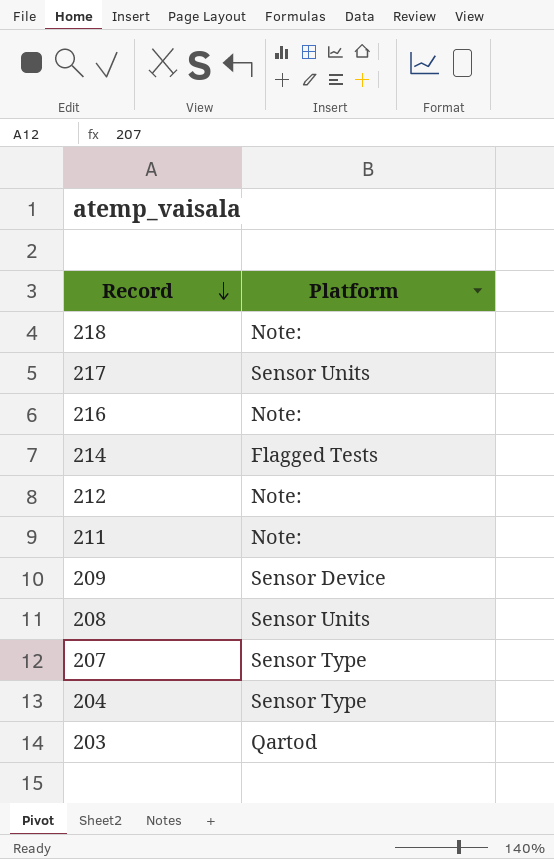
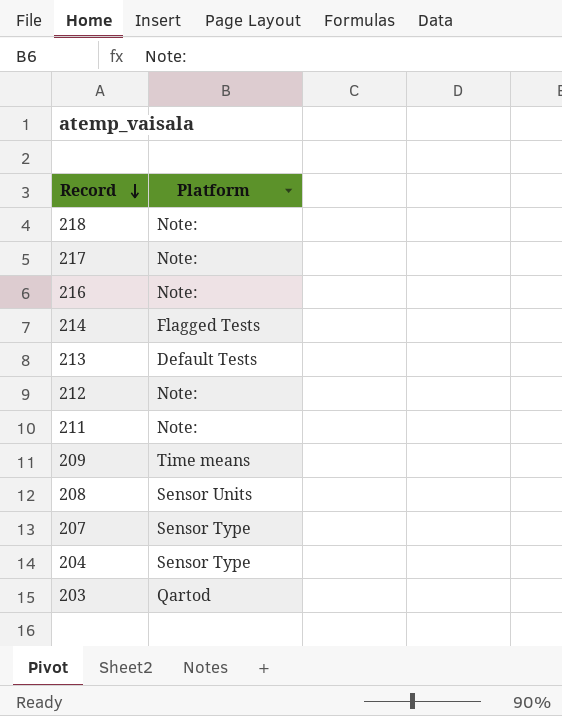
217 | Platform: Sensor Units -> Note:
row 213: none -> Default Tests
209 | Platform: Sensor Device -> Time means

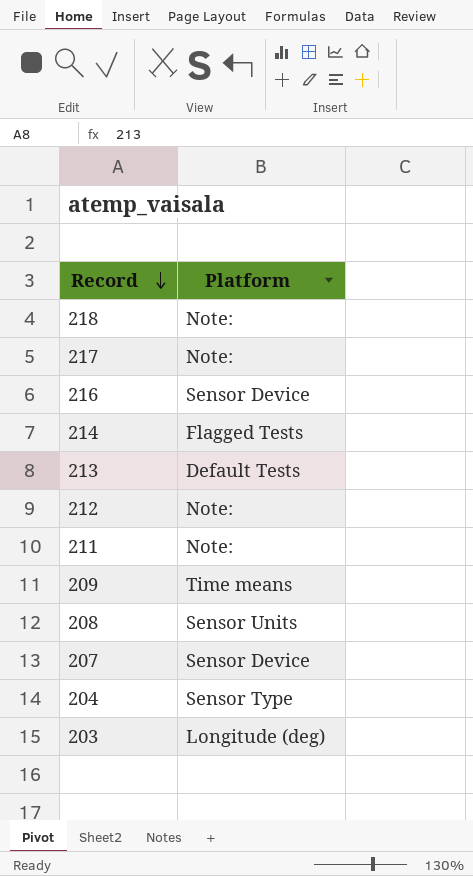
216 | Platform: Note: -> Sensor Device
207 | Platform: Sensor Type -> Sensor Device
203 | Platform: Qartod -> Longitude (deg)

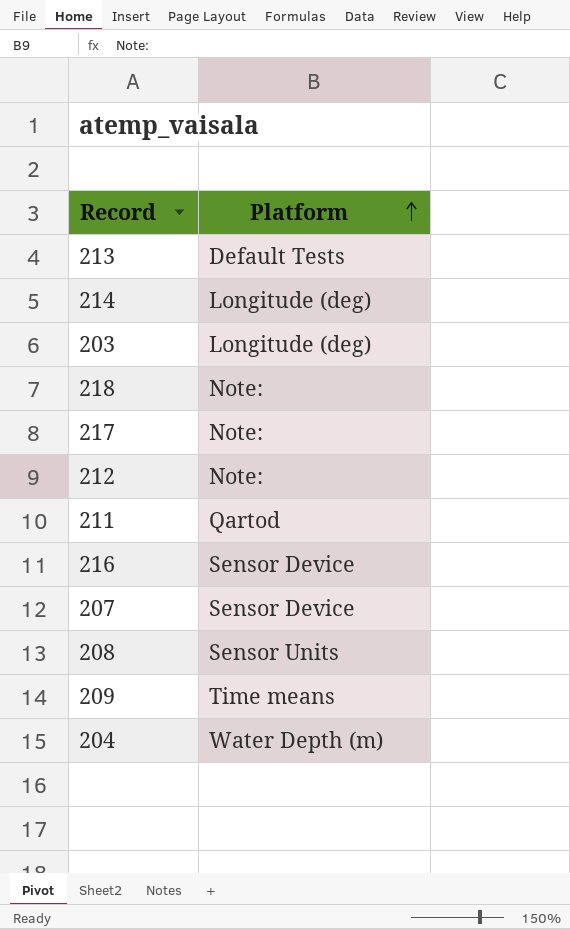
row order: Record descending -> Platform ascending
214 | Platform: Flagged Tests -> Longitude (deg)
211 | Platform: Note: -> Qartod
204 | Platform: Sensor Type -> Water Depth (m)

